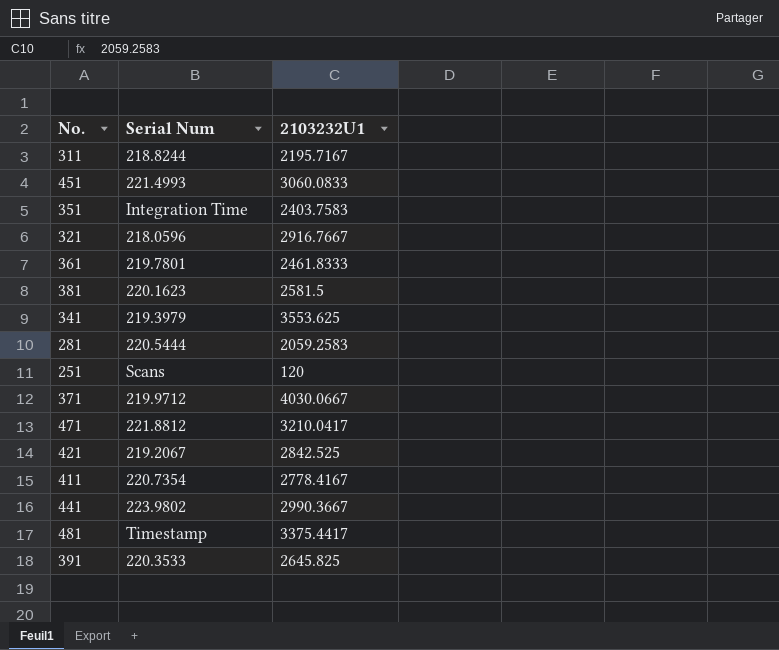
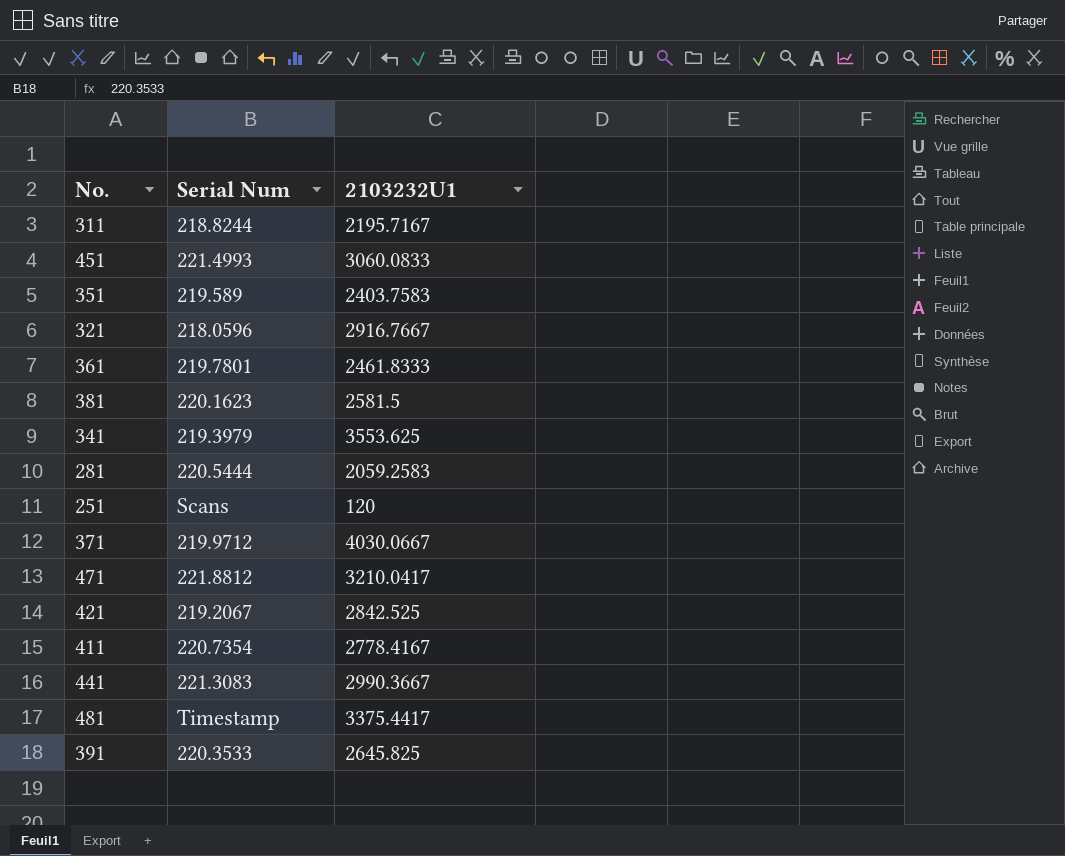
351 | Serial Num: Integration Time -> 219.589
441 | Serial Num: 223.9802 -> 221.3083

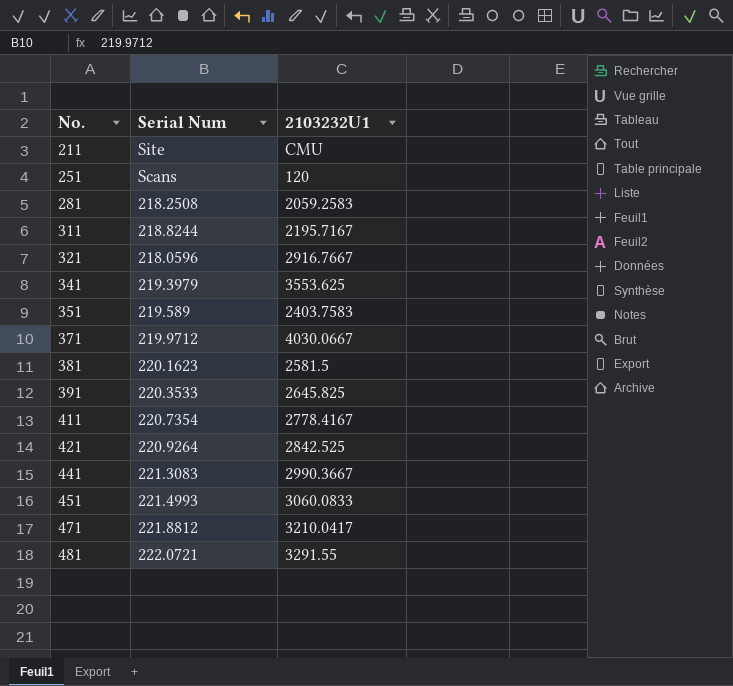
row order: none -> No. ascending
row 361: 219.7801 | 2461.8333 -> none
row 211: none -> Site | CMU
281 | Serial Num: 220.5444 -> 218.2508
421 | Serial Num: 219.2067 -> 220.9264
481 | Serial Num: Timestamp -> 222.0721
481 | 2103232U1: 3375.4417 -> 3291.55

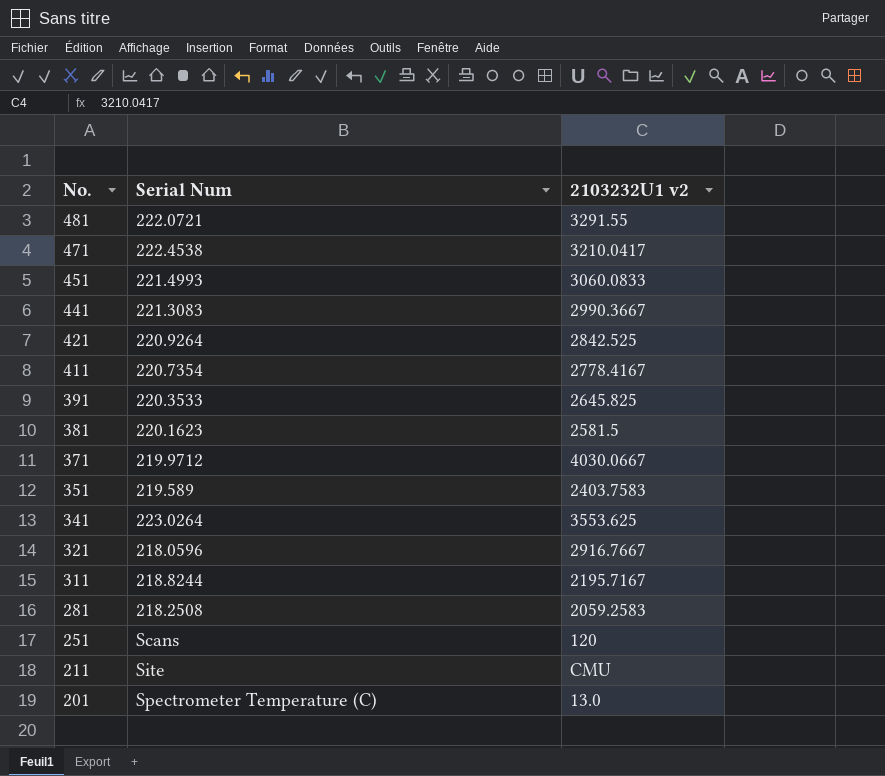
row order: No. ascending -> No. descending
column name: 2103232U1 -> 2103232U1 v2
471 | Serial Num: 221.8812 -> 222.4538
341 | Serial Num: 219.3979 -> 223.0264
row 201: none -> Spectrometer Temperature (C) | 13.0

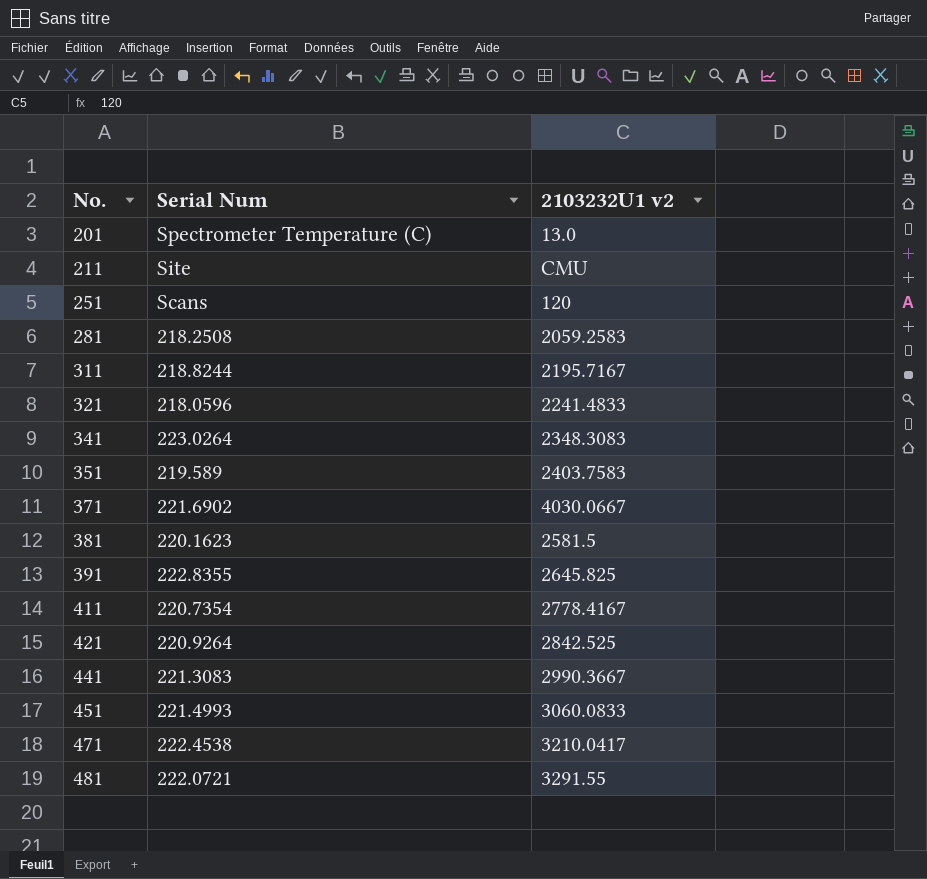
row order: No. descending -> No. ascending
321 | 2103232U1 v2: 2916.7667 -> 2241.4833
341 | 2103232U1 v2: 3553.625 -> 2348.3083
371 | Serial Num: 219.9712 -> 221.6902
391 | Serial Num: 220.3533 -> 222.8355

